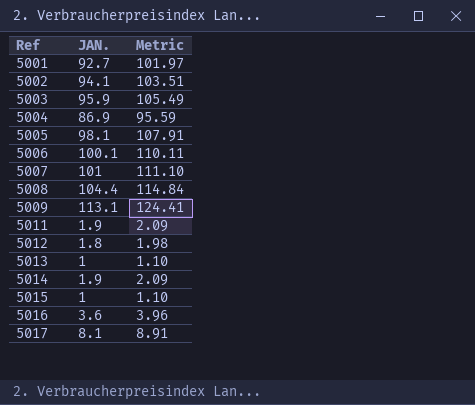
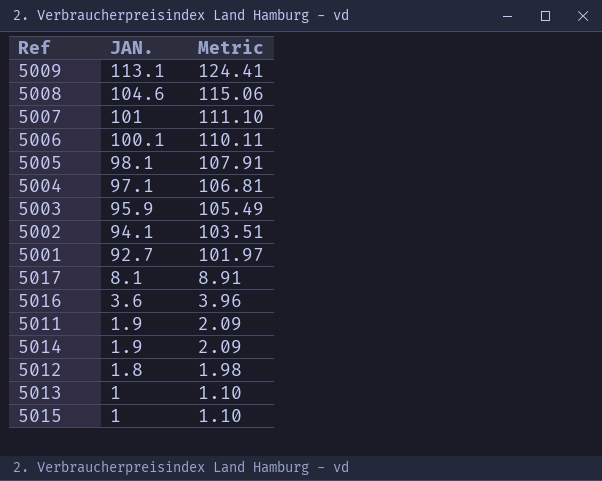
row order: Ref ascending -> JAN. descending
5008 | JAN.: 104.4 -> 104.6
5008 | Metric: 114.84 -> 115.06
5004 | JAN.: 86.9 -> 97.1
5004 | Metric: 95.59 -> 106.81

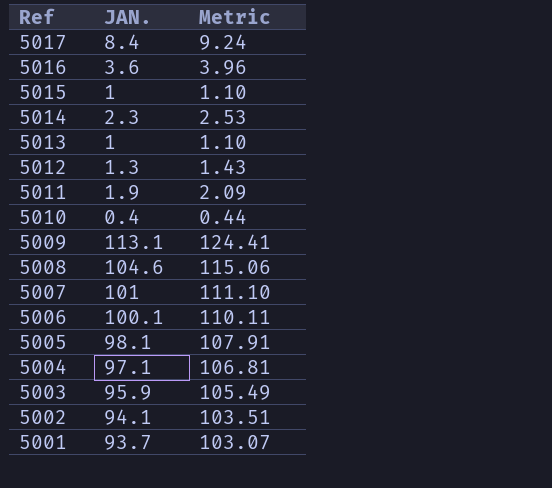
row order: JAN. descending -> Ref descending
5017 | JAN.: 8.1 -> 8.4
5017 | Metric: 8.91 -> 9.24
5014 | JAN.: 1.9 -> 2.3
5014 | Metric: 2.09 -> 2.53
5012 | JAN.: 1.8 -> 1.3
5012 | Metric: 1.98 -> 1.43
row 5010: none -> 0.4 | 0.44
5001 | JAN.: 92.7 -> 93.7
5001 | Metric: 101.97 -> 103.07

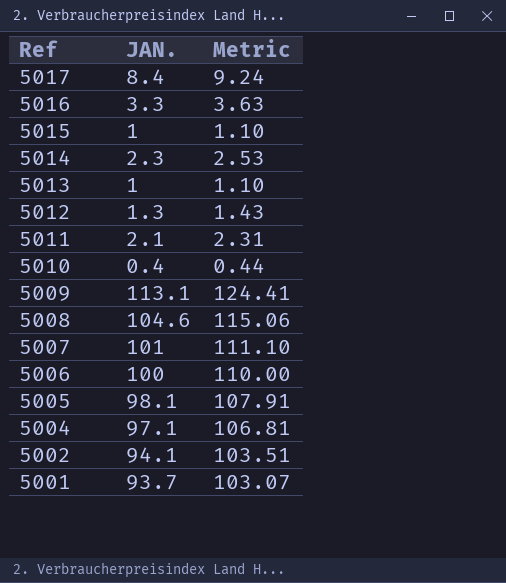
row 5003: 95.9 | 105.49 -> none
5016 | JAN.: 3.6 -> 3.3
5016 | Metric: 3.96 -> 3.63
5011 | JAN.: 1.9 -> 2.1
5011 | Metric: 2.09 -> 2.31
5006 | JAN.: 100.1 -> 100
5006 | Metric: 110.11 -> 110.00

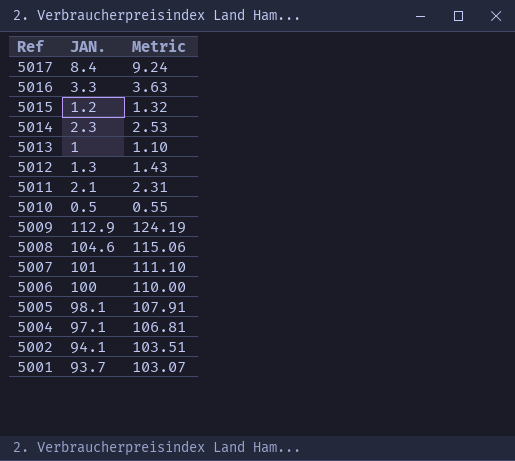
5015 | JAN.: 1 -> 1.2
5015 | Metric: 1.10 -> 1.32
5010 | JAN.: 0.4 -> 0.5
5010 | Metric: 0.44 -> 0.55
5009 | JAN.: 113.1 -> 112.9
5009 | Metric: 124.41 -> 124.19

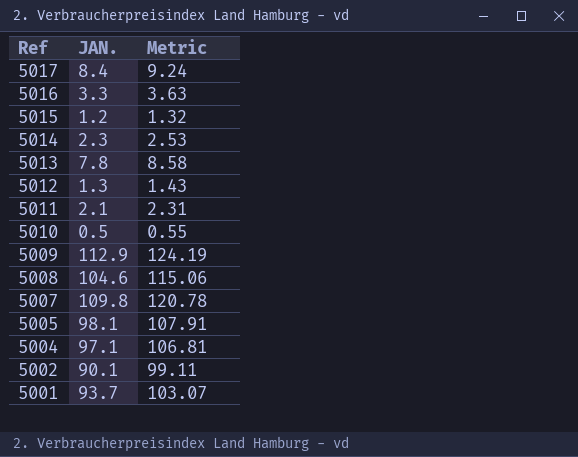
row 5006: 100 | 110.00 -> none
5013 | JAN.: 1 -> 7.8
5013 | Metric: 1.10 -> 8.58
5007 | JAN.: 101 -> 109.8
5007 | Metric: 111.10 -> 120.78
5002 | JAN.: 94.1 -> 90.1
5002 | Metric: 103.51 -> 99.11

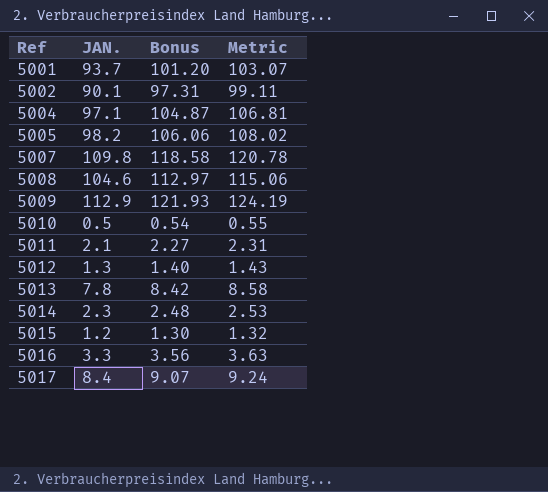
row order: Ref descending -> Ref ascending
column Bonus | formula: none -> [JAN.] * 1.08
5005 | JAN.: 98.1 -> 98.2
5005 | Metric: 107.91 -> 108.02

